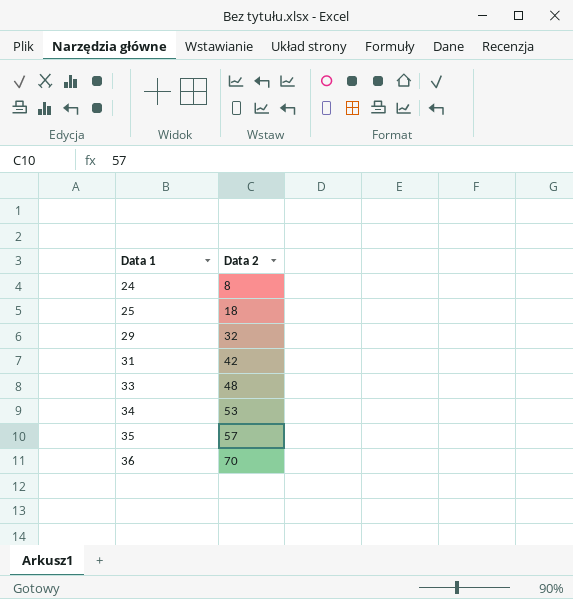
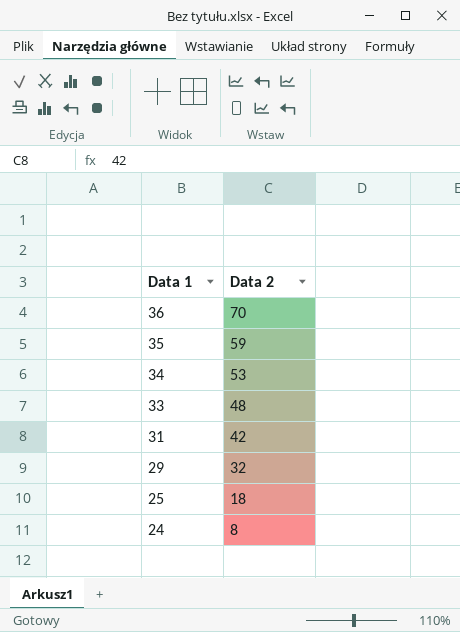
row order: Data 1 ascending -> Data 1 descending
35 | Data 2: 57 -> 59

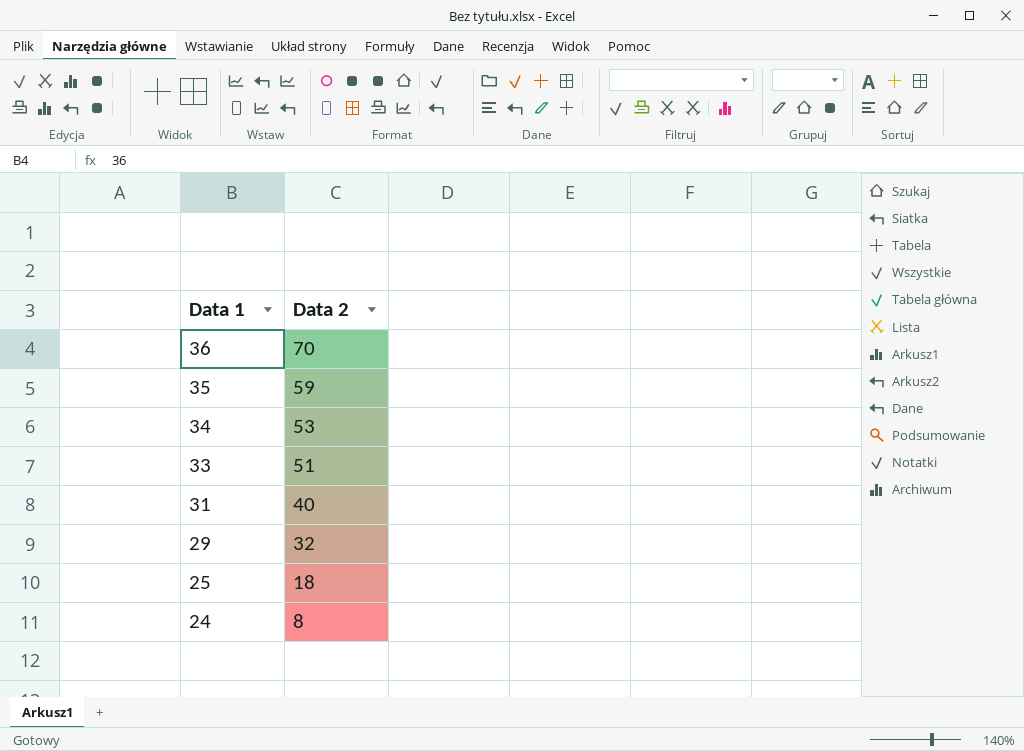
33 | Data 2: 48 -> 51
31 | Data 2: 42 -> 40

